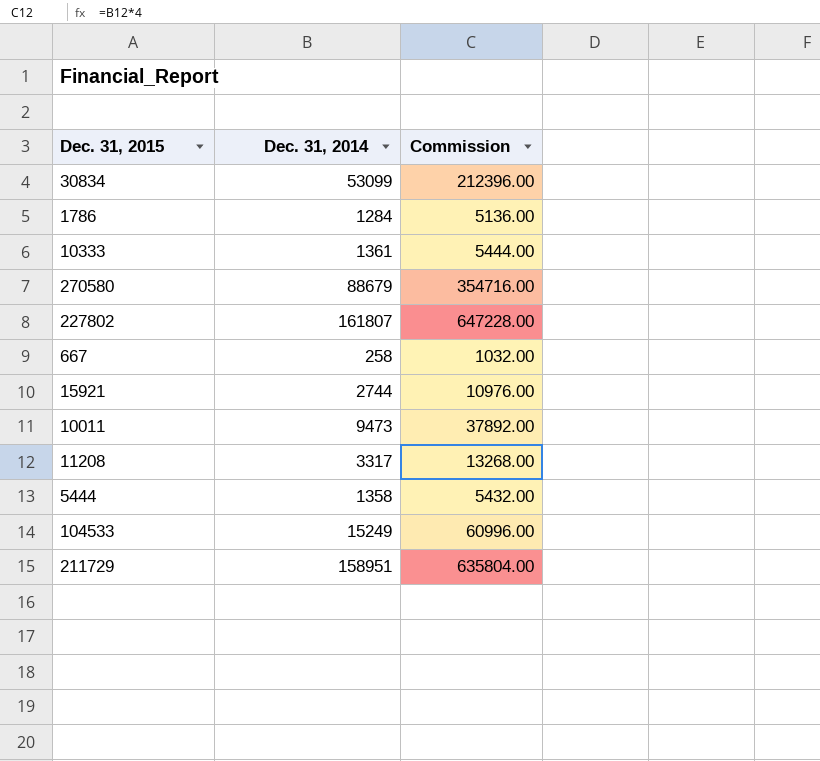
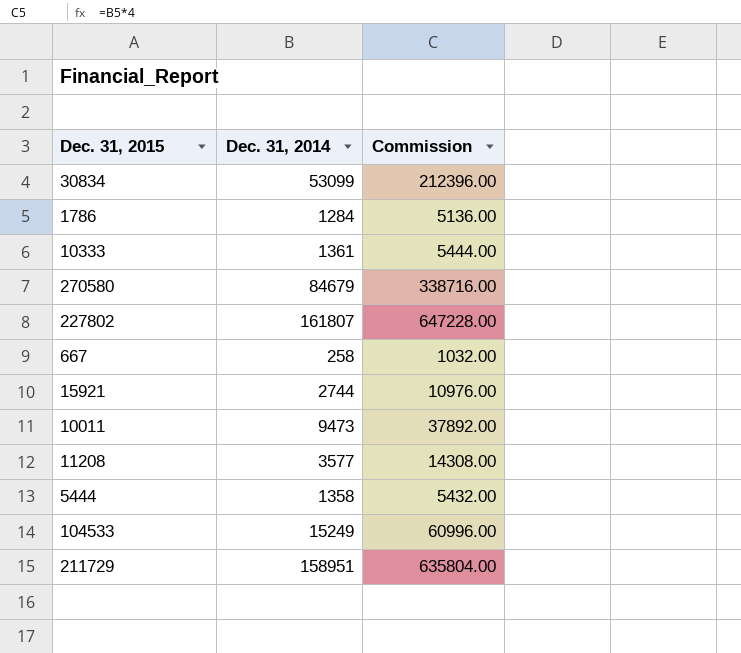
270580 | Dec. 31, 2014: 88679 -> 84679
270580 | Commission: 354716.00 -> 338716.00
11208 | Dec. 31, 2014: 3317 -> 3577
11208 | Commission: 13268.00 -> 14308.00

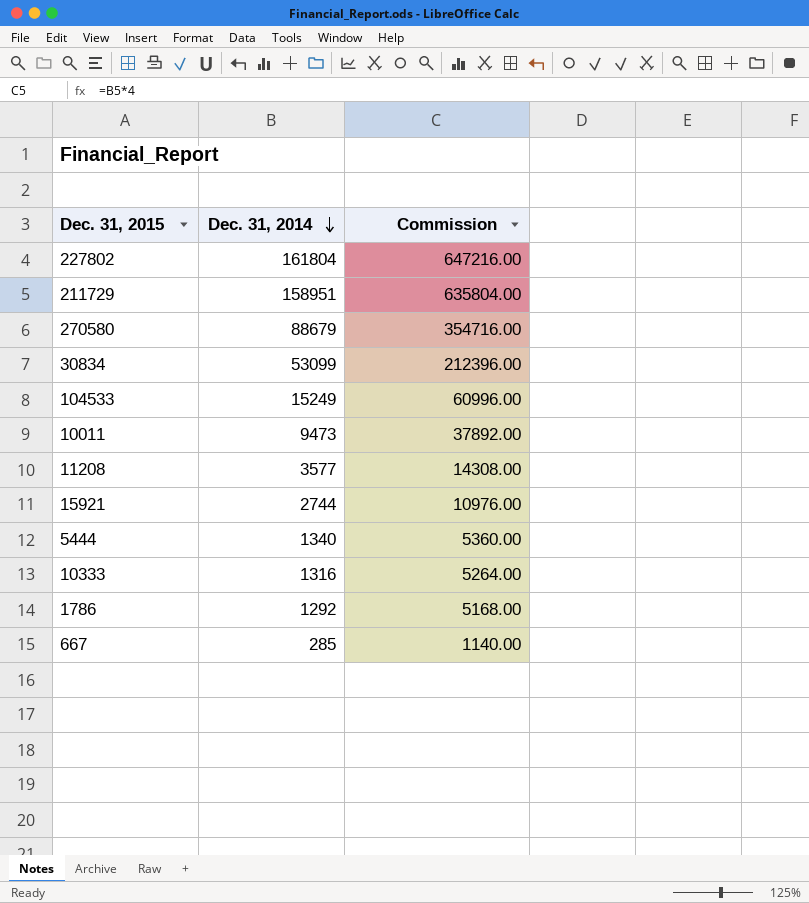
row order: none -> Dec. 31, 2014 descending
227802 | Dec. 31, 2014: 161807 -> 161804
227802 | Commission: 647228.00 -> 647216.00
270580 | Dec. 31, 2014: 84679 -> 88679
270580 | Commission: 338716.00 -> 354716.00
5444 | Dec. 31, 2014: 1358 -> 1340
5444 | Commission: 5432.00 -> 5360.00
10333 | Dec. 31, 2014: 1361 -> 1316
10333 | Commission: 5444.00 -> 5264.00
1786 | Dec. 31, 2014: 1284 -> 1292
1786 | Commission: 5136.00 -> 5168.00
667 | Dec. 31, 2014: 258 -> 285
667 | Commission: 1032.00 -> 1140.00

